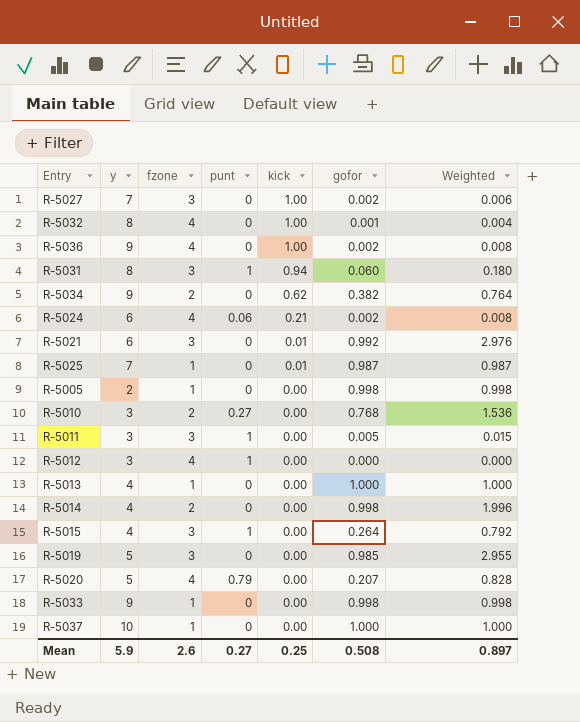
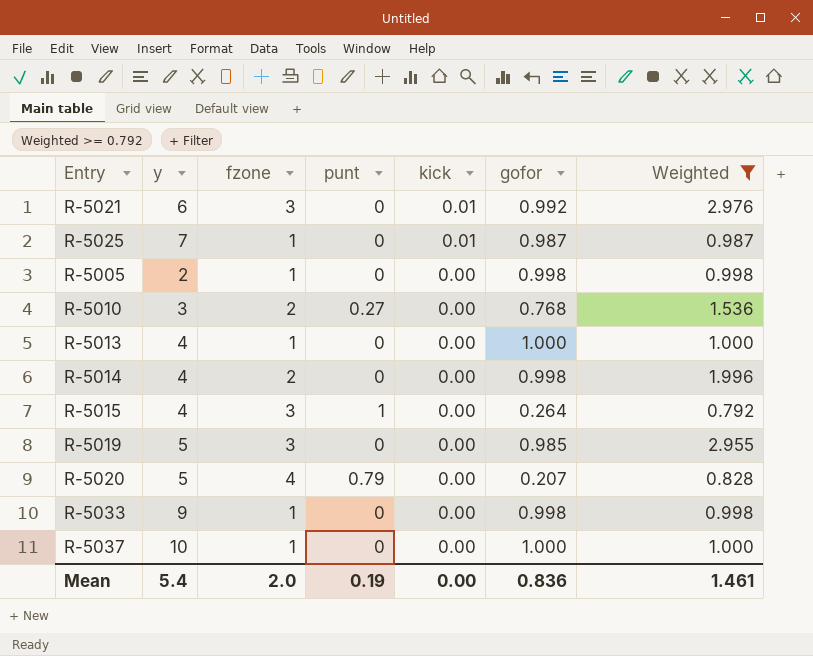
filter: none -> Weighted >= 0.792
Mean | y: 5.9 -> 5.4
Mean | fzone: 2.6 -> 2.0
Mean | punt: 0.27 -> 0.19
Mean | kick: 0.25 -> 0.00
Mean | gofor: 0.508 -> 0.836
Mean | Weighted: 0.897 -> 1.461

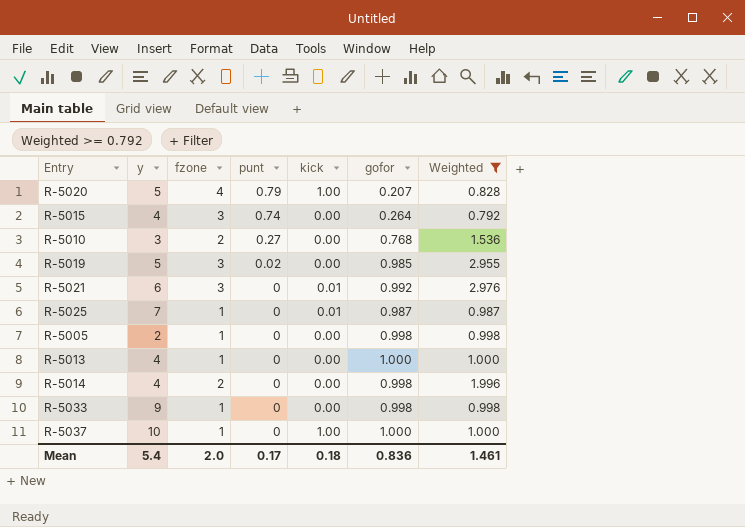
row order: kick descending -> punt descending
R-5020 | kick: 0.00 -> 1.00
R-5015 | punt: 1 -> 0.74
R-5019 | punt: 0 -> 0.02
R-5037 | kick: 0.00 -> 1.00
Mean | punt: 0.19 -> 0.17
Mean | kick: 0.00 -> 0.18

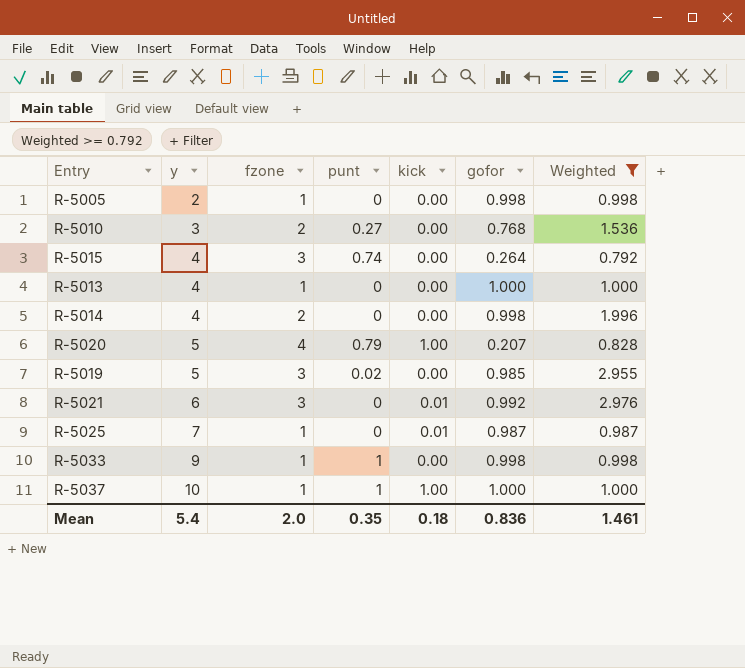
row order: punt descending -> y ascending
R-5033 | punt: 0 -> 1
R-5037 | punt: 0 -> 1
Mean | punt: 0.17 -> 0.35

